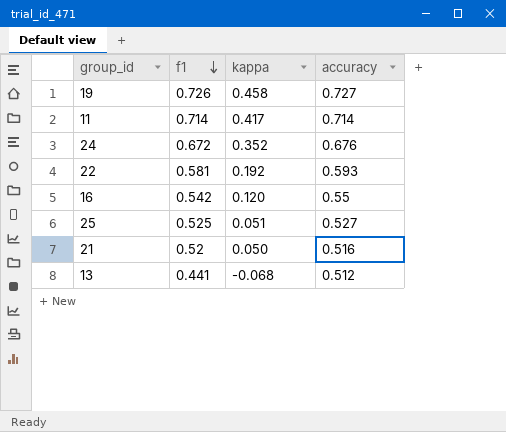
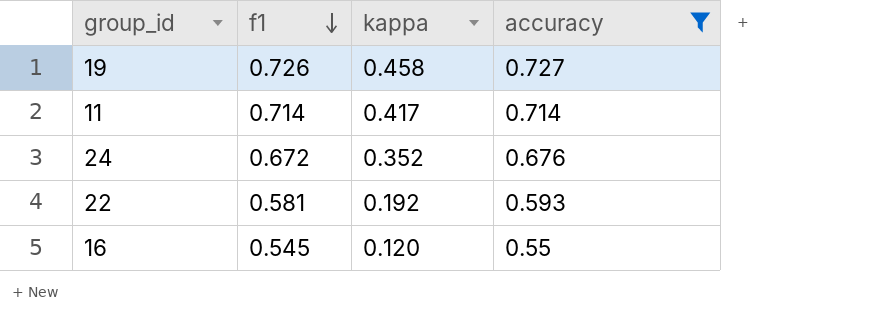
filter: none -> accuracy >= 0.55
16 | f1: 0.542 -> 0.545

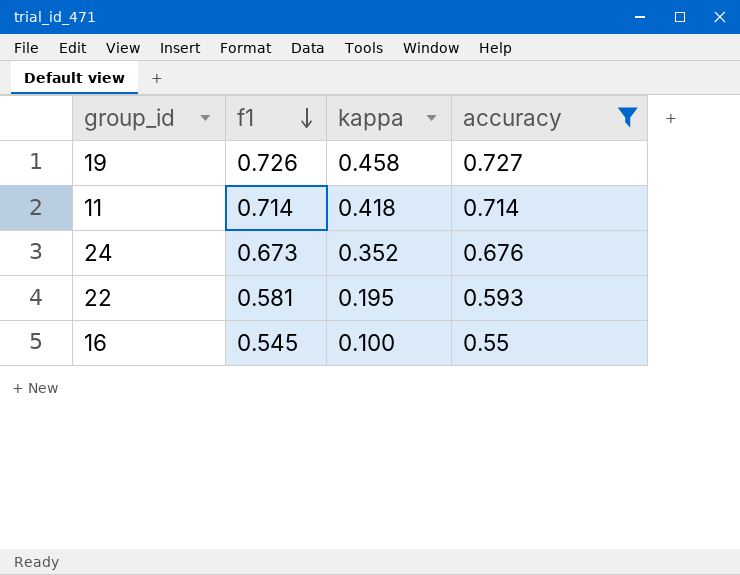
11 | kappa: 0.417 -> 0.418
24 | f1: 0.672 -> 0.673
22 | kappa: 0.192 -> 0.195
16 | kappa: 0.120 -> 0.100

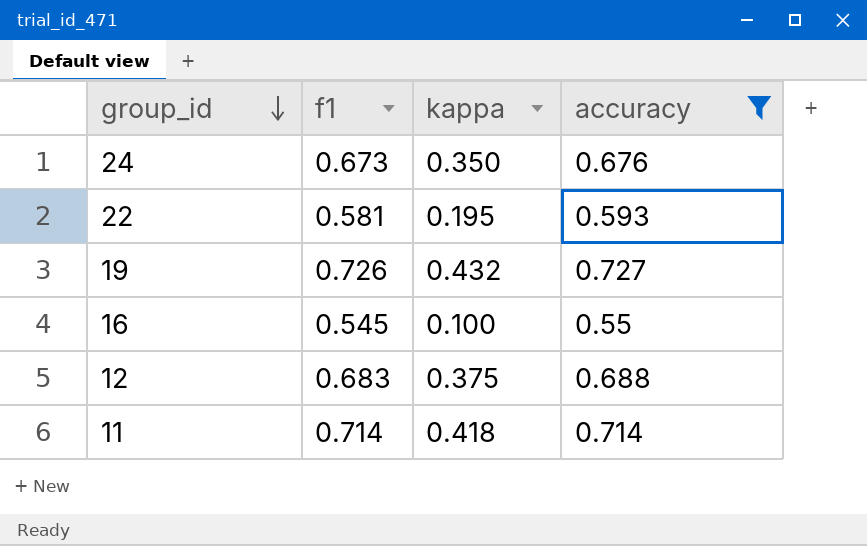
row order: f1 descending -> group_id descending
24 | kappa: 0.352 -> 0.350
19 | kappa: 0.458 -> 0.432
row 12: none -> 0.683 | 0.375 | 0.688

